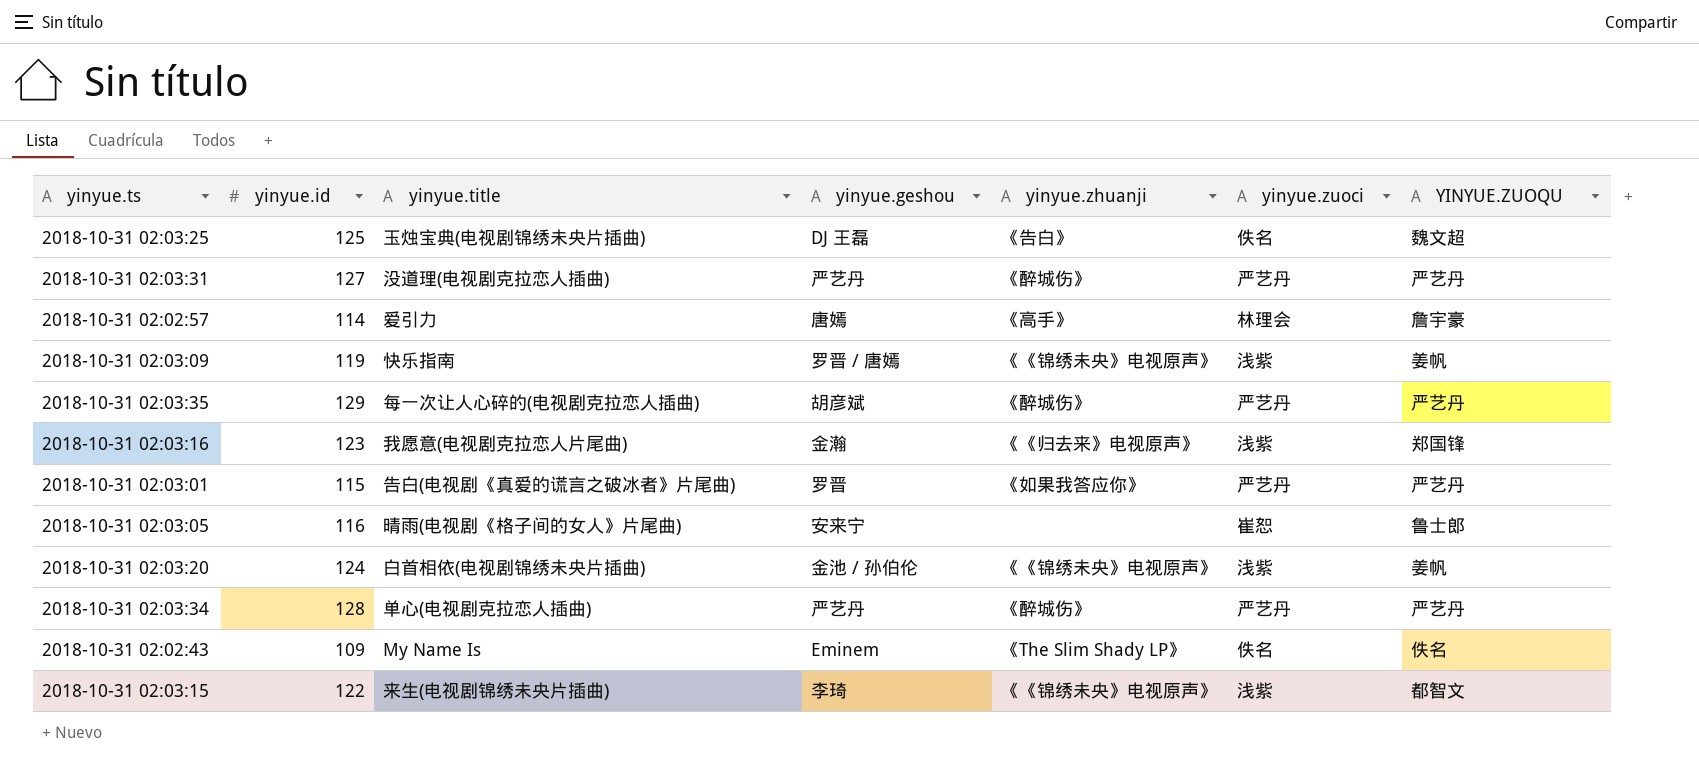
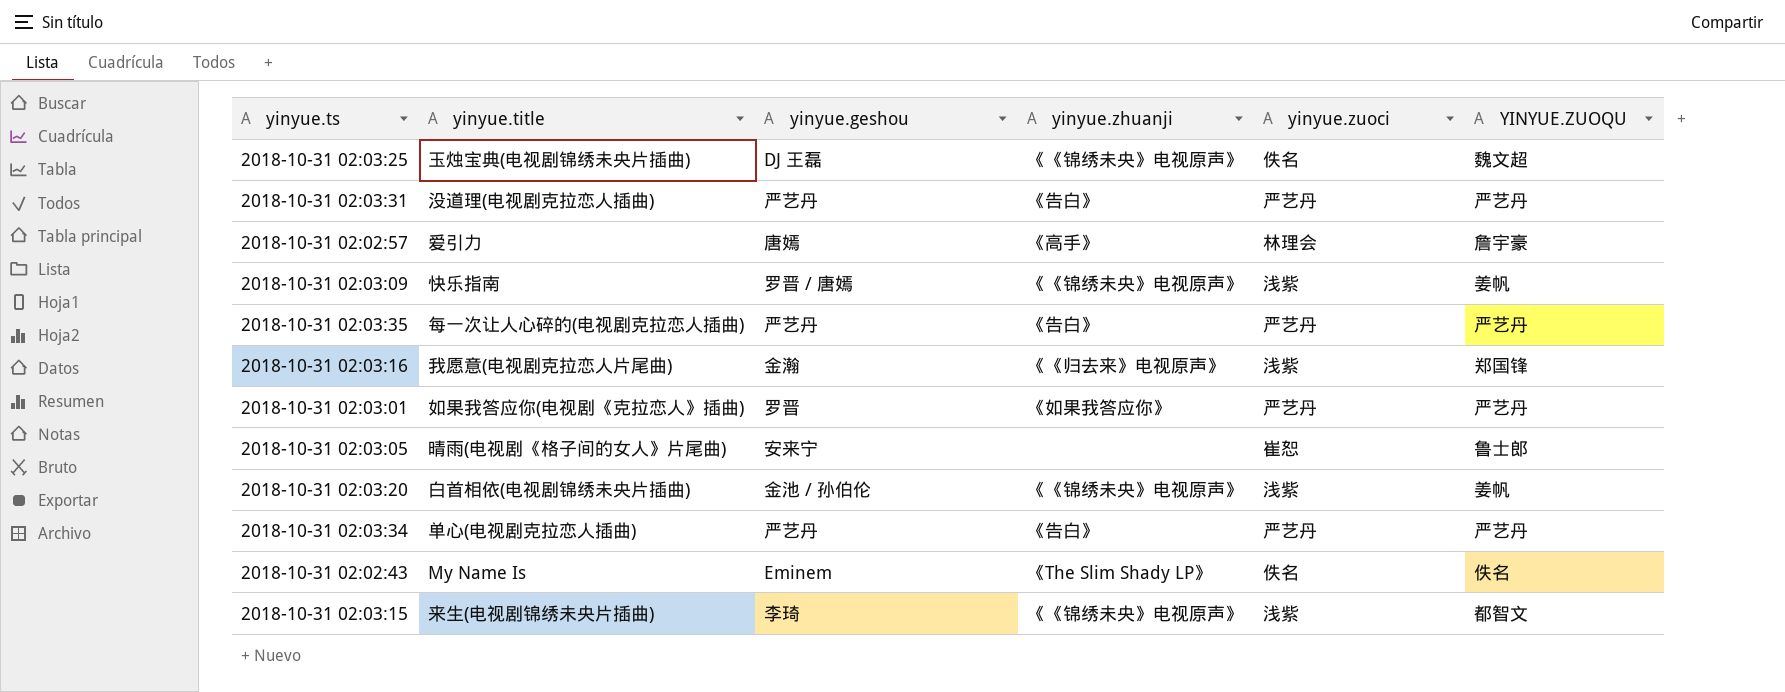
column yinyue.id | position: 2 -> none
2018-10-31 02:03:25 | yinyue.zhuanji: 《告白》 -> 《《锦绣未央》电视原声》
2018-10-31 02:03:31 | yinyue.zhuanji: 《醉城伤》 -> 《告白》
2018-10-31 02:03:35 | yinyue.geshou: 胡彦斌 -> 严艺丹
2018-10-31 02:03:35 | yinyue.zhuanji: 《醉城伤》 -> 《告白》
2018-10-31 02:03:01 | yinyue.title: 告白(电视剧《真爱的谎言之破冰者》片尾曲) -> 如果我答应你(电视剧《克拉恋人》插曲)
2018-10-31 02:03:34 | yinyue.zhuanji: 《醉城伤》 -> 《告白》

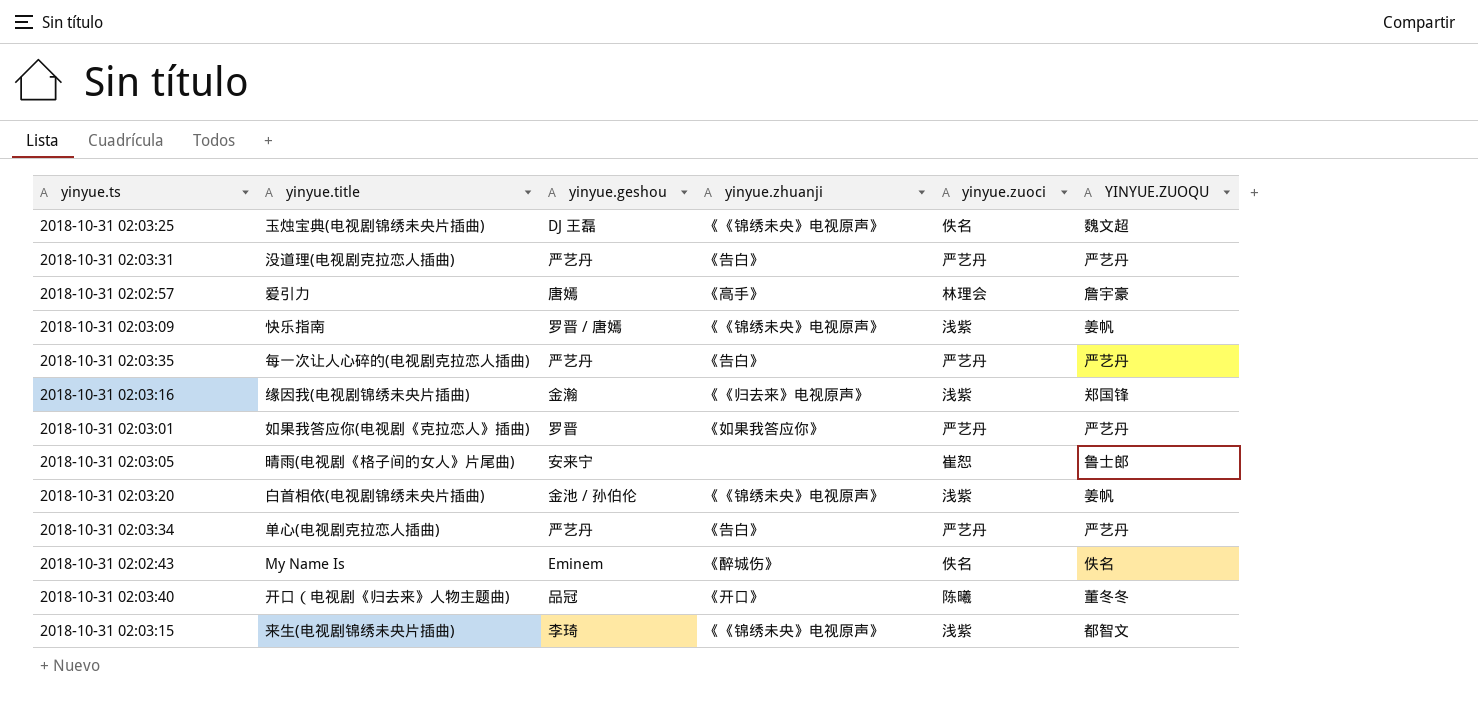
2018-10-31 02:03:16 | yinyue.title: 我愿意(电视剧克拉恋人片尾曲) -> 缘因我(电视剧锦绣未央片插曲)
2018-10-31 02:02:43 | yinyue.zhuanji: 《The Slim Shady LP》 -> 《醉城伤》
row 2018-10-31 02:03:40: none -> 开口（电视剧《归去来》人物主题曲) | 品冠 | 《开口》 | 陈曦 | 董冬冬

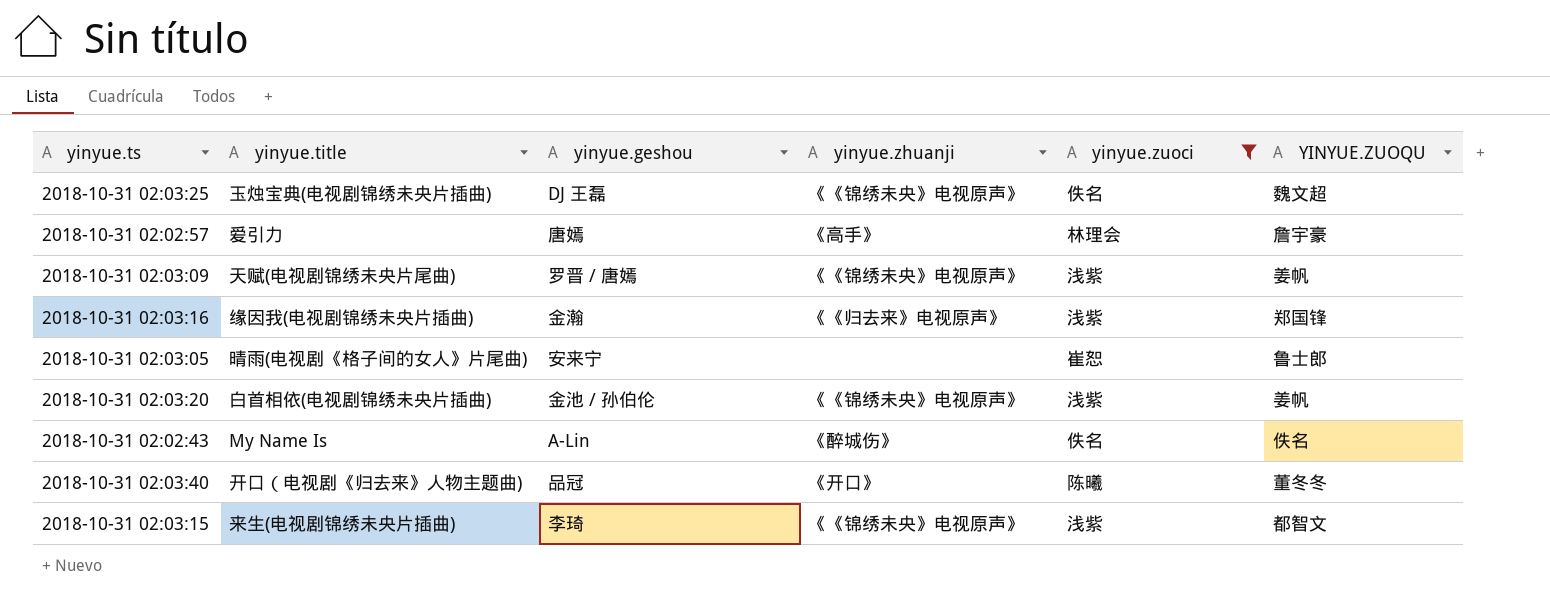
filter: none -> yinyue.zuoci != 严艺丹
2018-10-31 02:03:09 | yinyue.title: 快乐指南 -> 天赋(电视剧锦绣未央片尾曲)
2018-10-31 02:02:43 | yinyue.geshou: Eminem -> A-Lin

